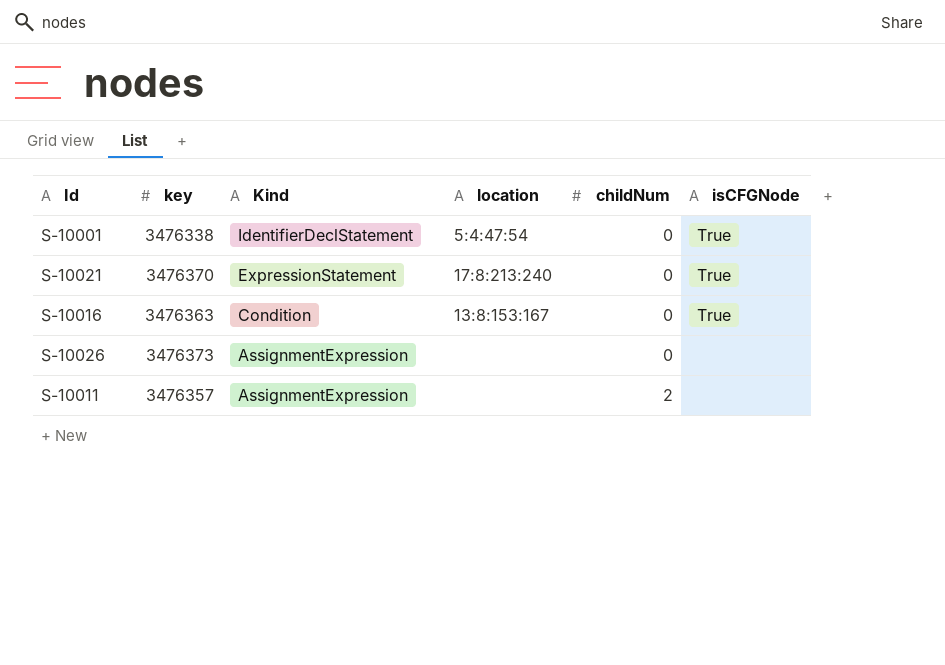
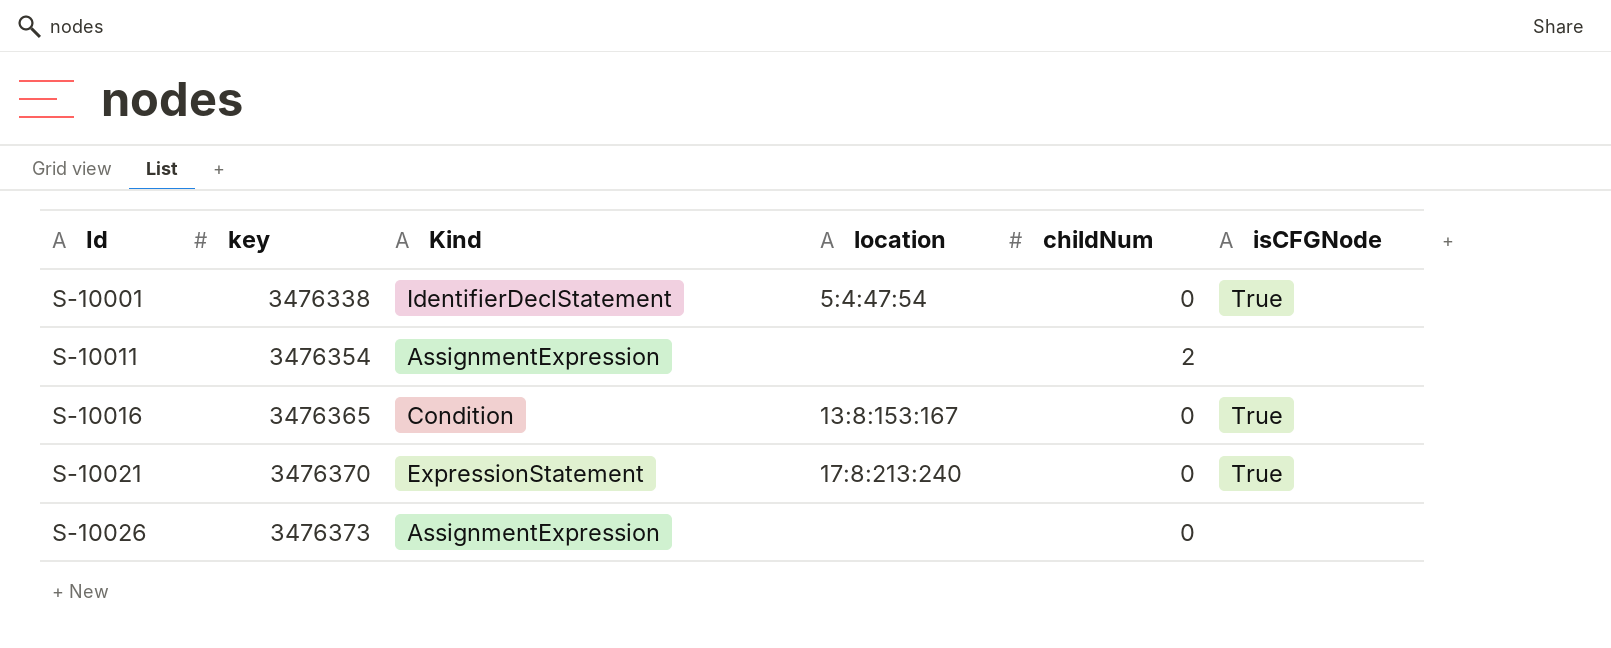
row order: Kind descending -> Id ascending
S-10011 | key: 3476357 -> 3476354
S-10016 | key: 3476363 -> 3476365

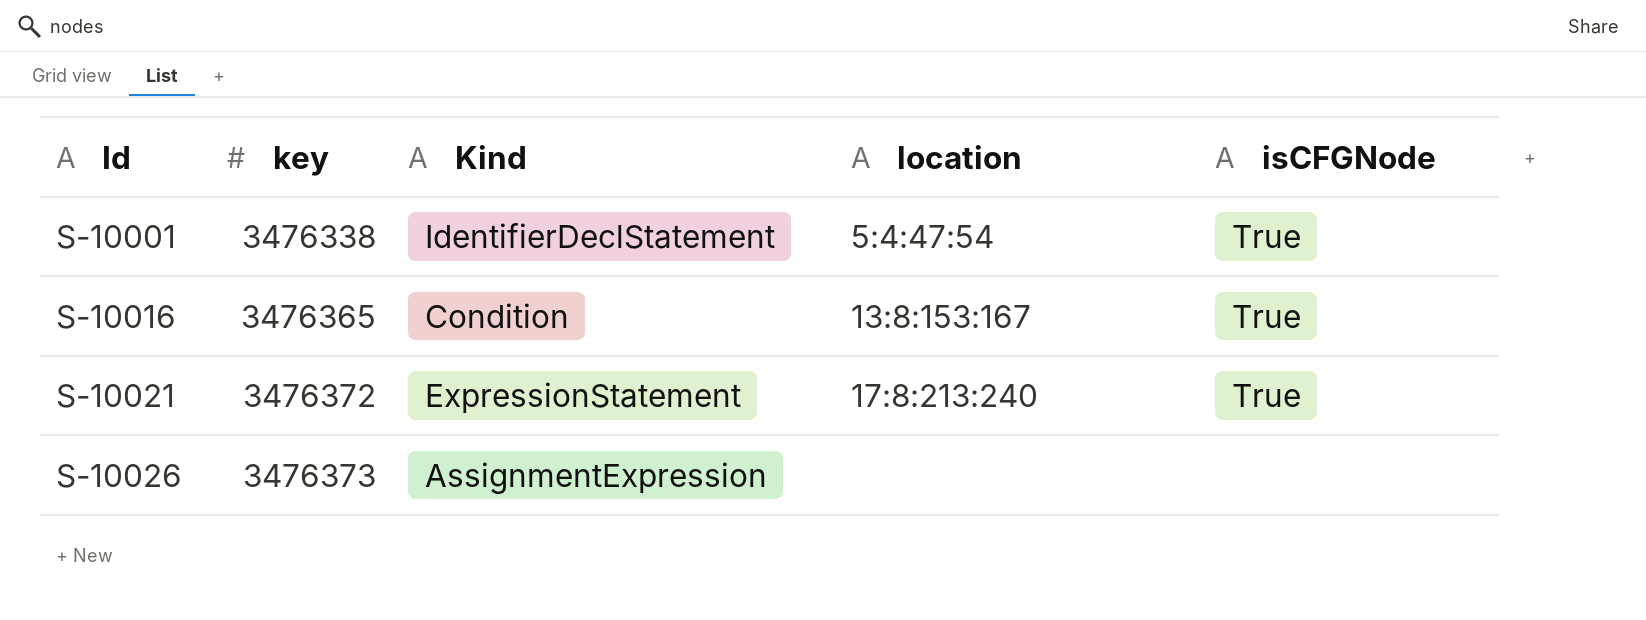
column childNum | position: 5 -> none
row S-10011: 3476354 | AssignmentExpression | none | 2 | none -> none
S-10021 | key: 3476370 -> 3476372

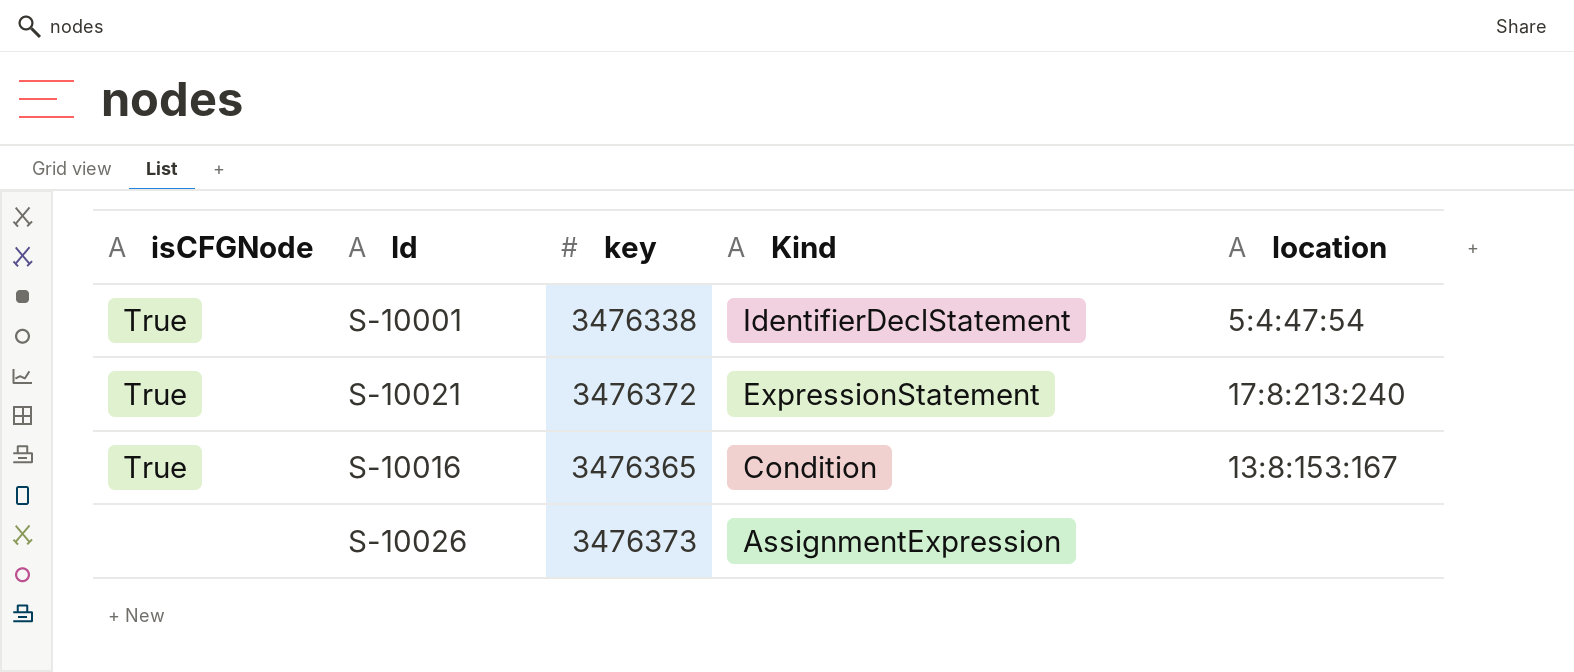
row order: Id ascending -> Kind descending
column isCFGNode | position: 5 -> 1

